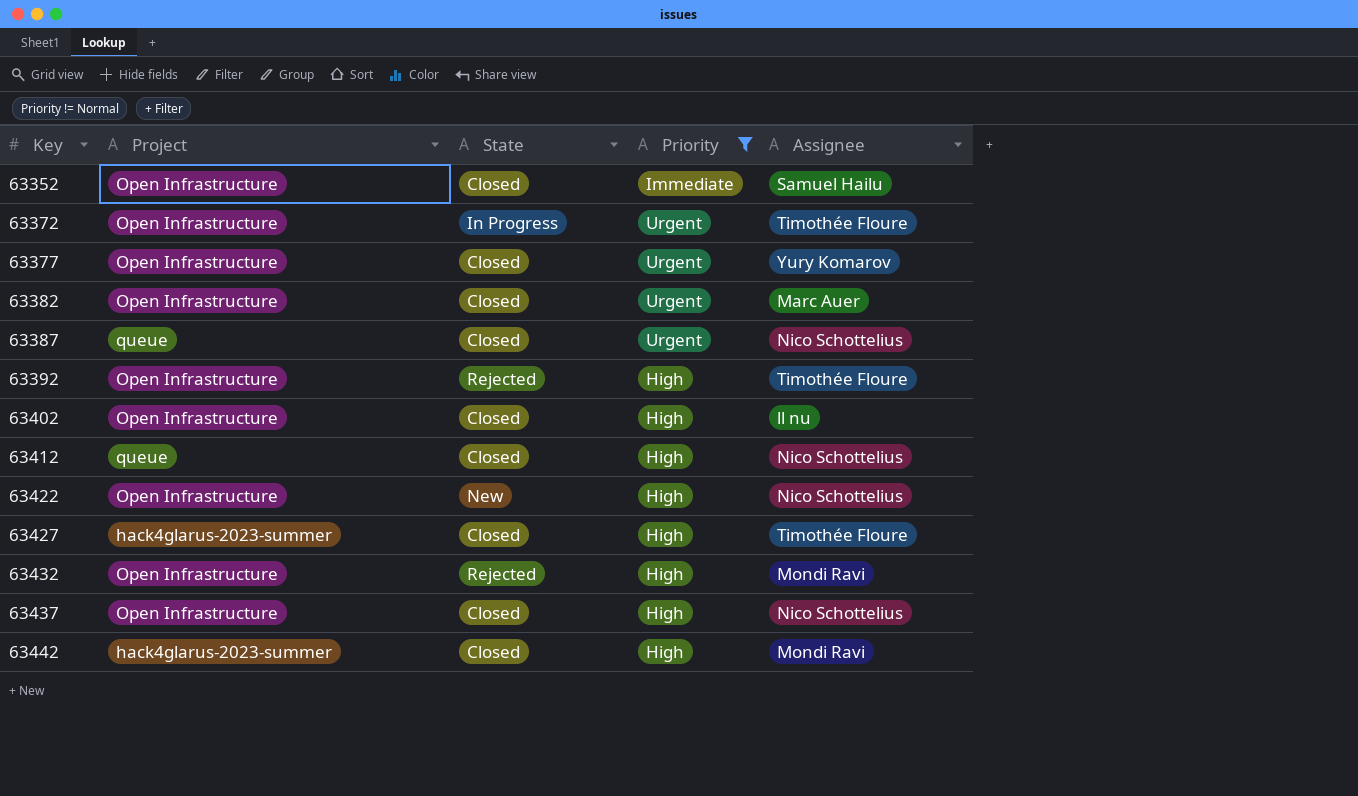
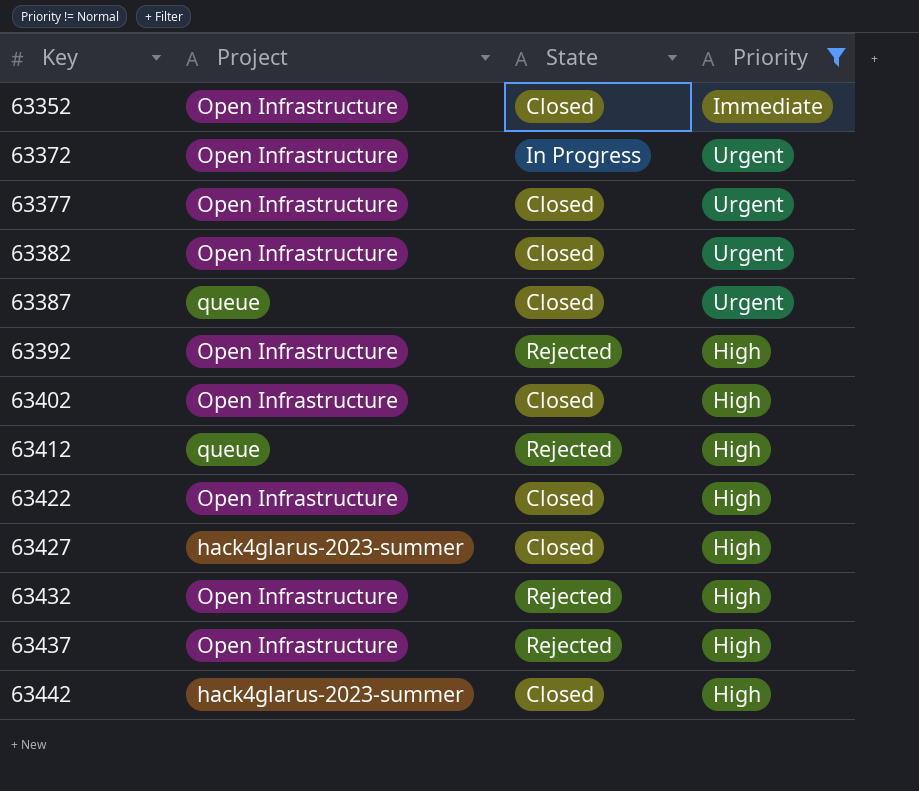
column Assignee | position: 5 -> none
63412 | State: Closed -> Rejected
63422 | State: New -> Closed
63437 | State: Closed -> Rejected

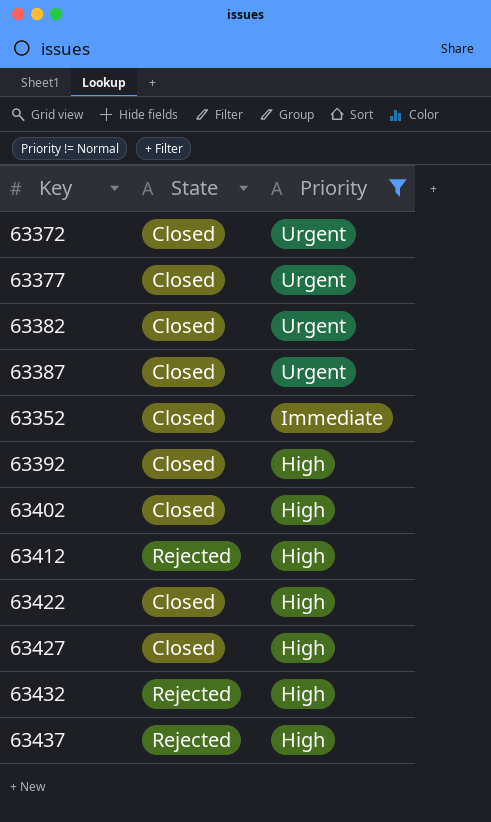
row order: Key ascending -> Priority descending
column Project | position: 2 -> none
row 63442: hack4glarus-2023-summer | Closed | High -> none
63372 | State: In Progress -> Closed
63392 | State: Rejected -> Closed

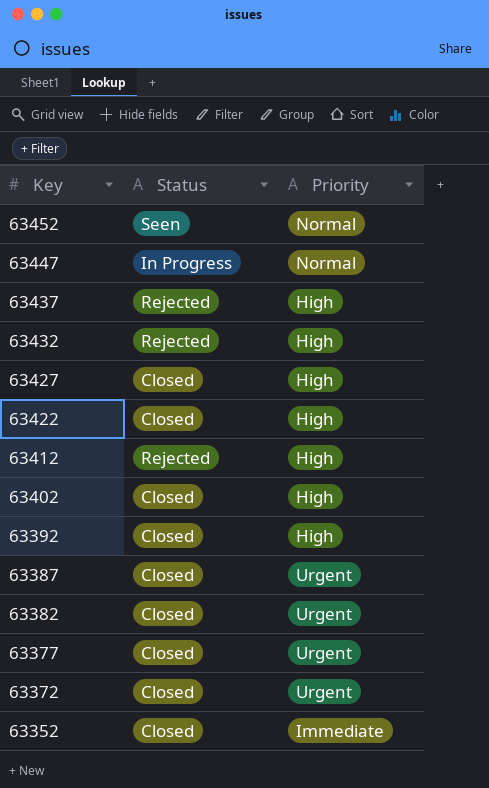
filter: Priority != Normal -> none
row order: Priority descending -> Key descending
column name: State -> Status

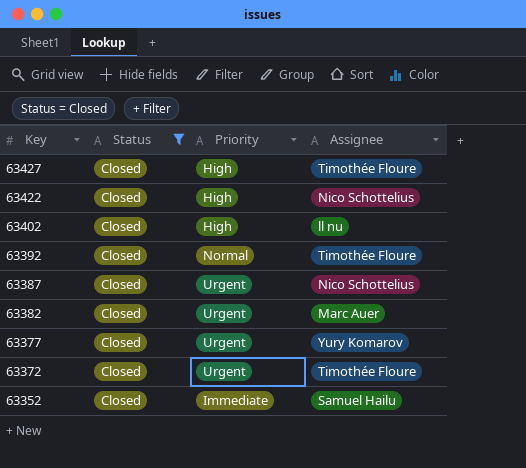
filter: none -> Status = Closed
column Assignee | position: none -> 4
63392 | Priority: High -> Normal

